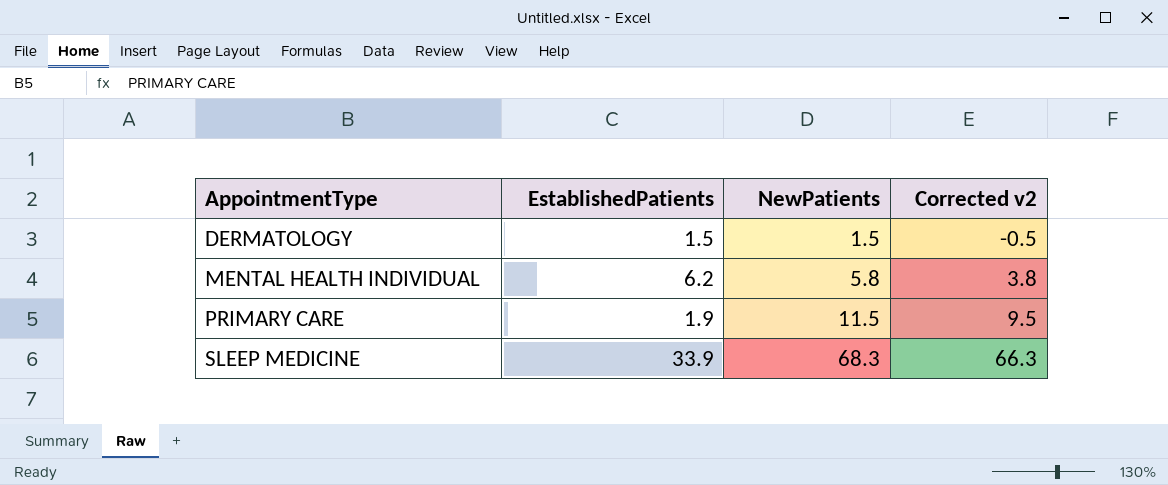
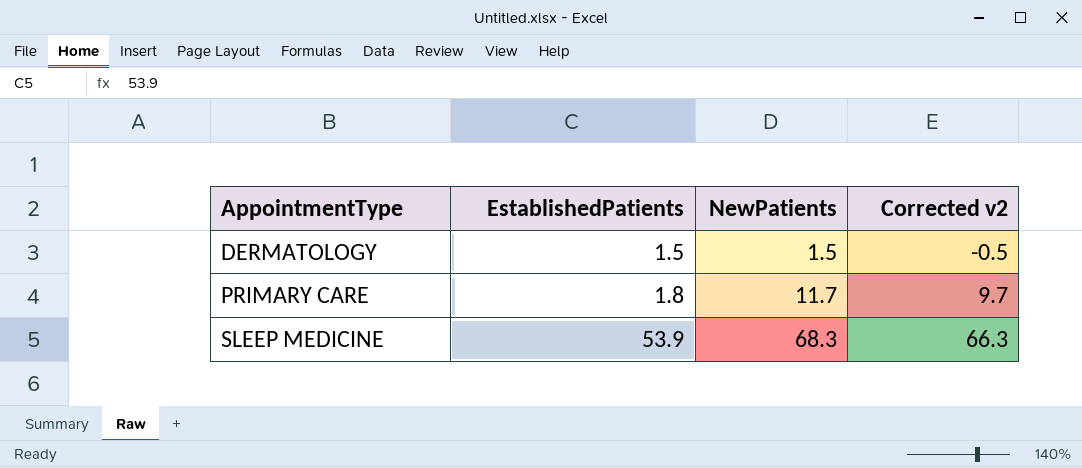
row MENTAL HEALTH INDIVIDUAL: 6.2 | 5.8 | 3.8 -> none
PRIMARY CARE | EstablishedPatients: 1.9 -> 1.8
PRIMARY CARE | NewPatients: 11.5 -> 11.7
PRIMARY CARE | Corrected v2: 9.5 -> 9.7
SLEEP MEDICINE | EstablishedPatients: 33.9 -> 53.9

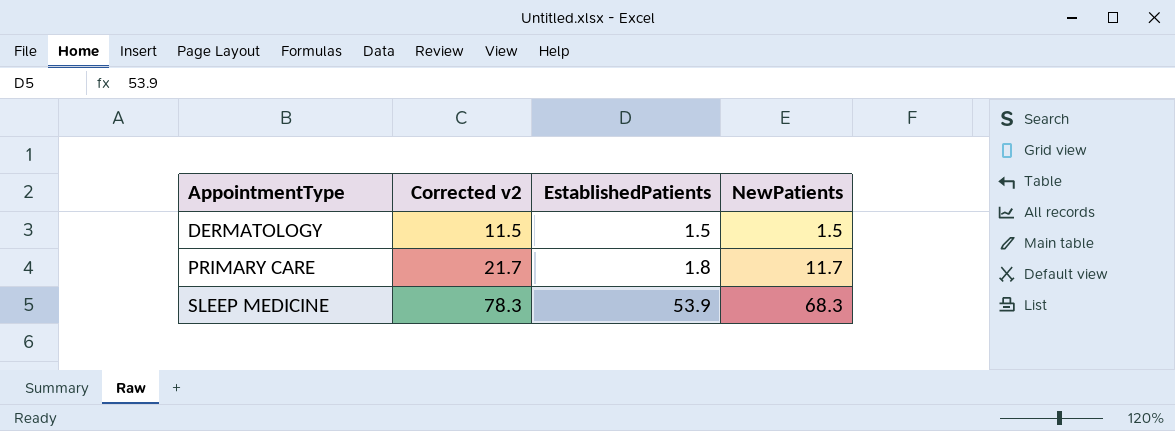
column Corrected v2 | formula: [NewPatients] - 2 -> [NewPatients] + 10
column Corrected v2 | position: 4 -> 2

